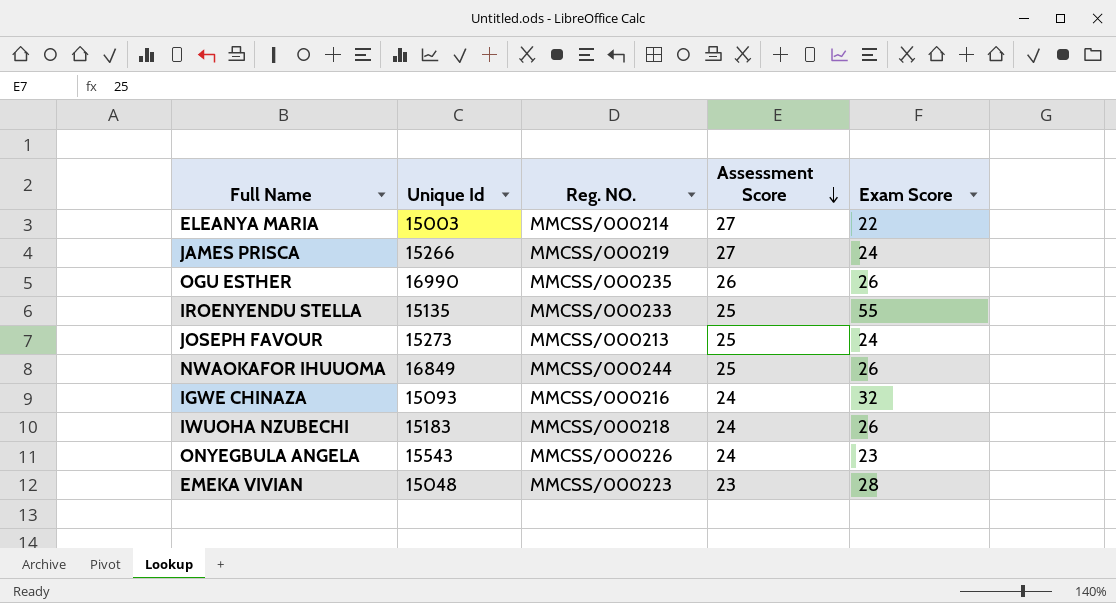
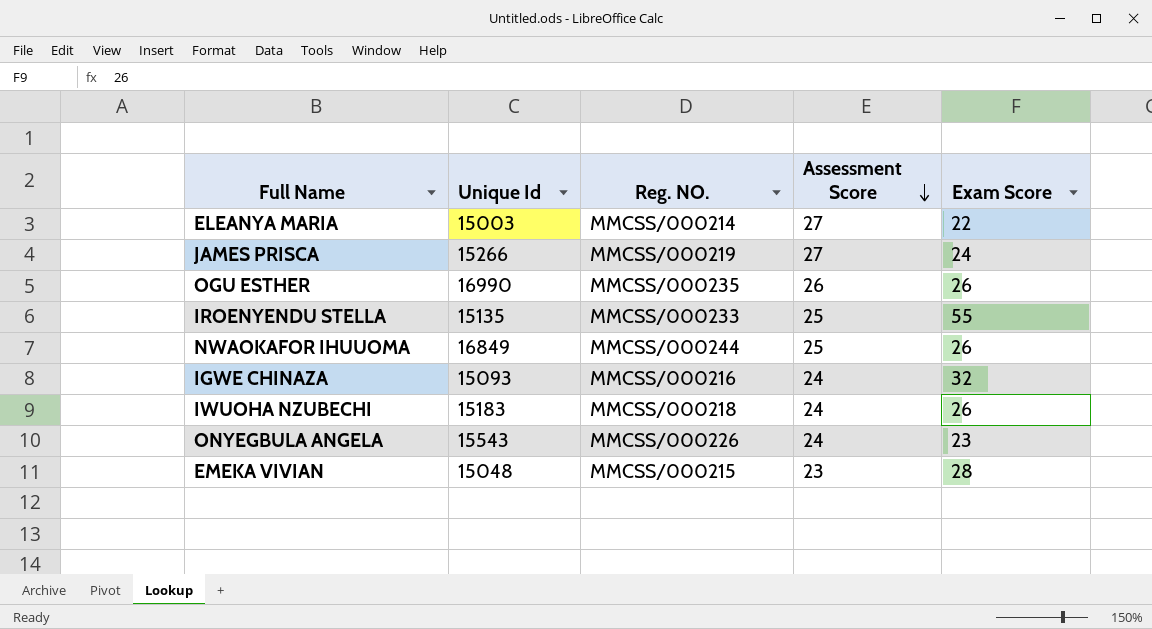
row JOSEPH FAVOUR: 15273 | MMCSS/000213 | 25 | 24 -> none
EMEKA VIVIAN | Reg. NO.: MMCSS/000223 -> MMCSS/000215

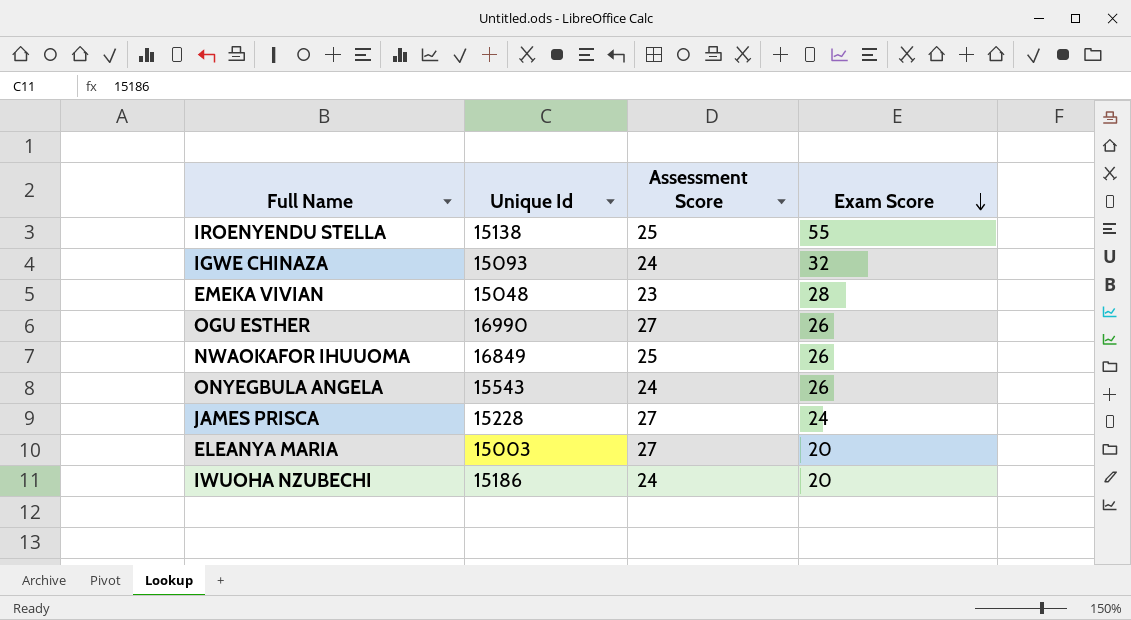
row order: Assessment Score descending -> Exam Score descending
column Reg. NO. | position: 3 -> none
IROENYENDU STELLA | Unique Id: 15135 -> 15138
OGU ESTHER | Assessment Score: 26 -> 27
ONYEGBULA ANGELA | Exam Score: 23 -> 26
JAMES PRISCA | Unique Id: 15266 -> 15228
ELEANYA MARIA | Exam Score: 22 -> 20
IWUOHA NZUBECHI | Unique Id: 15183 -> 15186
IWUOHA NZUBECHI | Exam Score: 26 -> 20

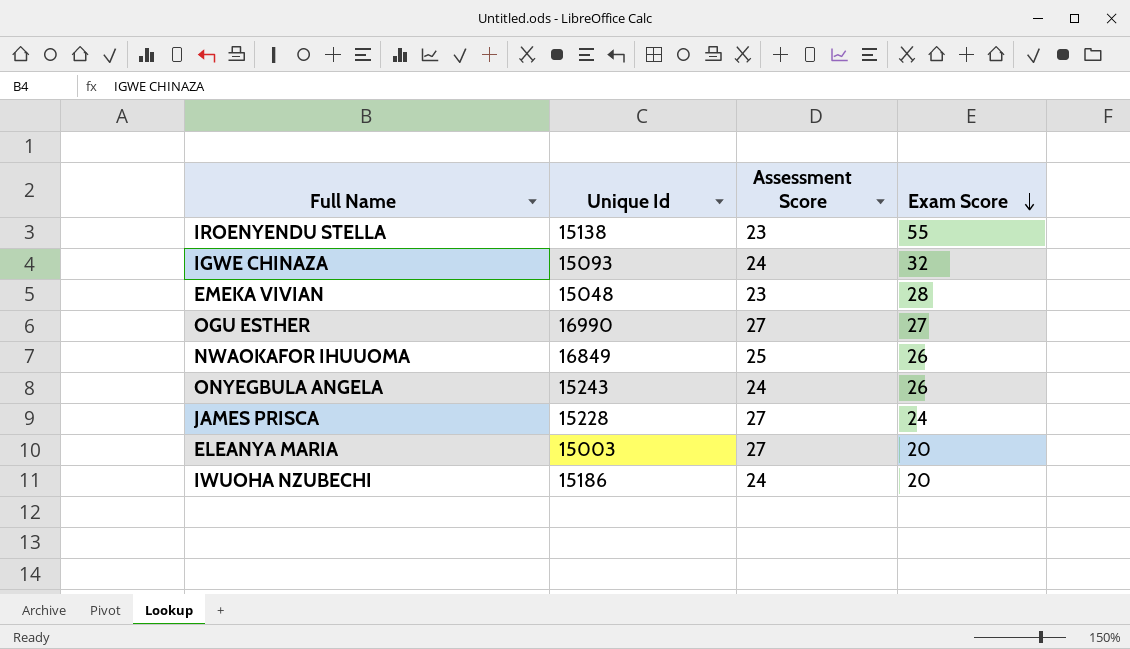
IROENYENDU STELLA | Assessment Score: 25 -> 23
OGU ESTHER | Exam Score: 26 -> 27
ONYEGBULA ANGELA | Unique Id: 15543 -> 15243

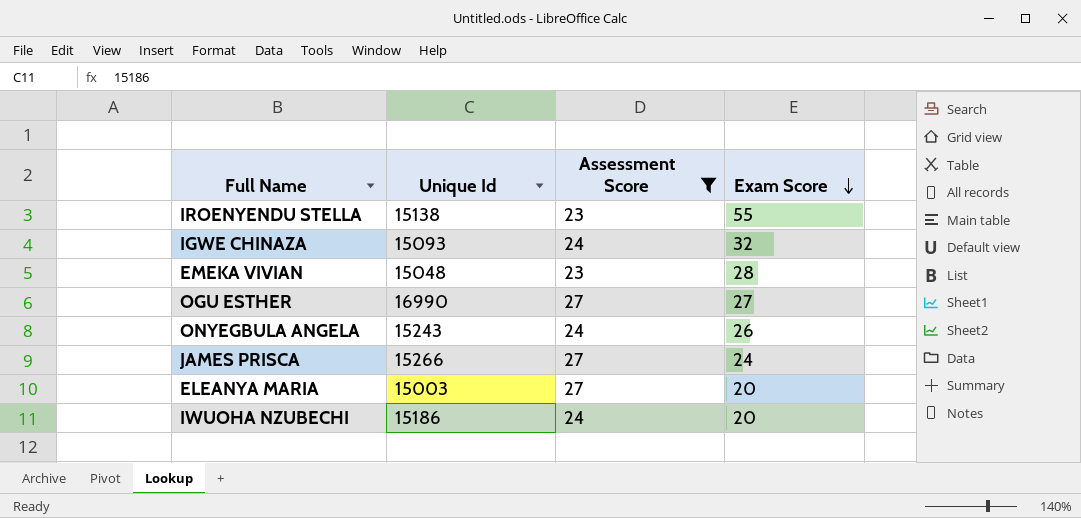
filter: none -> Assessment Score != 25
JAMES PRISCA | Unique Id: 15228 -> 15266

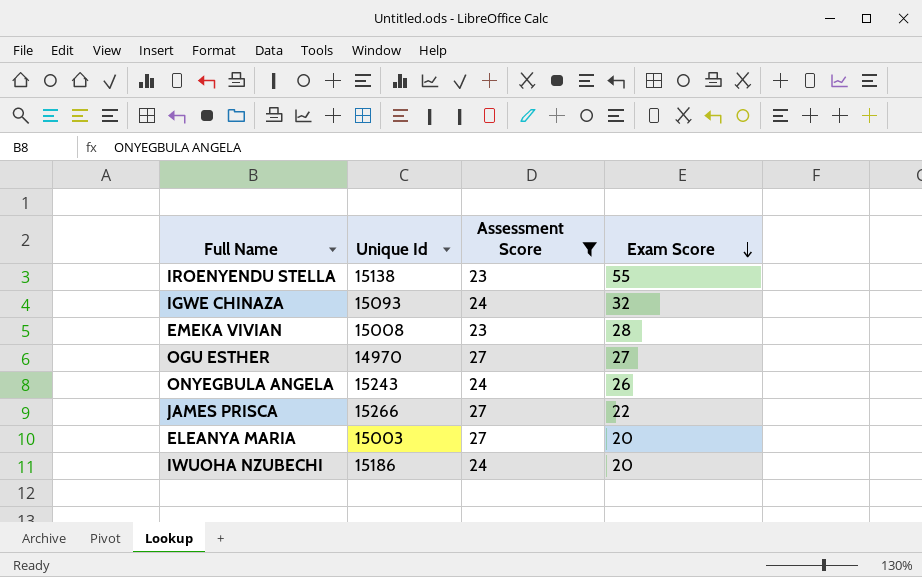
EMEKA VIVIAN | Unique Id: 15048 -> 15008
OGU ESTHER | Unique Id: 16990 -> 14970
JAMES PRISCA | Exam Score: 24 -> 22

